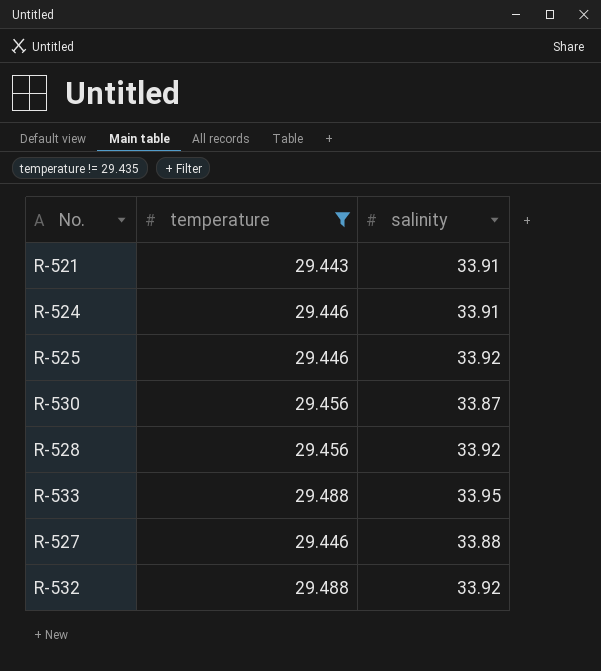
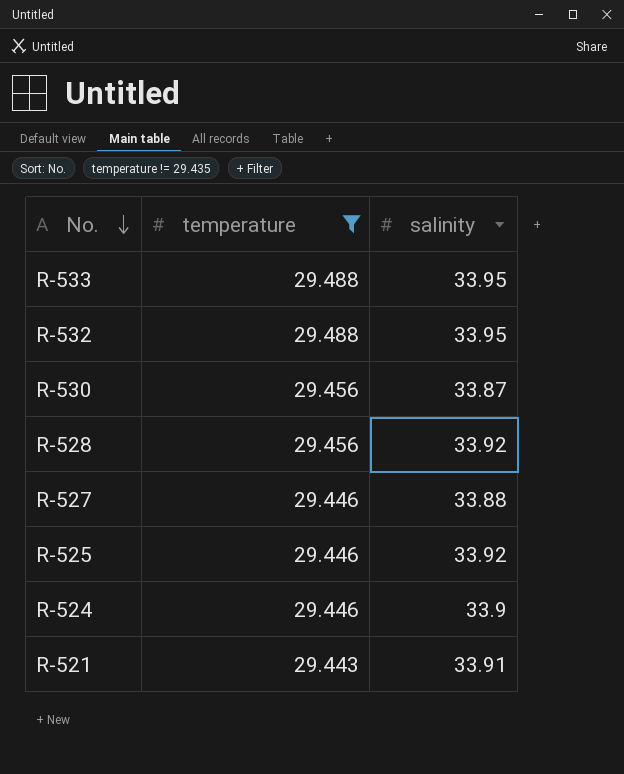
row order: none -> No. descending
R-532 | salinity: 33.92 -> 33.95
R-524 | salinity: 33.91 -> 33.9

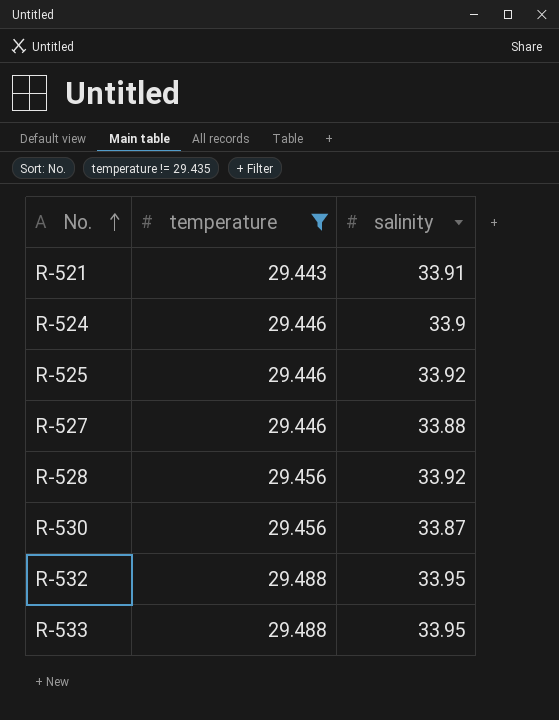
row order: No. descending -> No. ascending

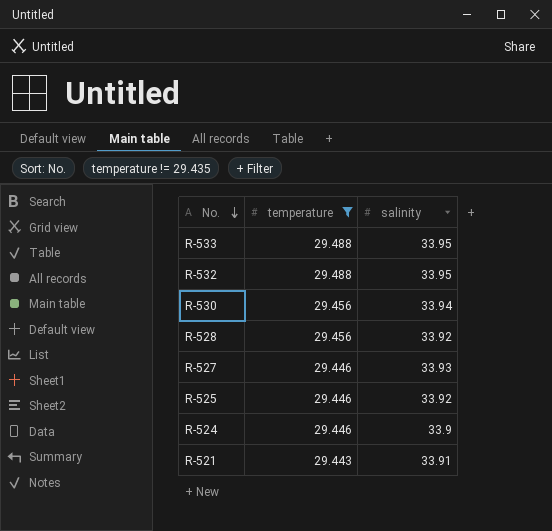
row order: No. ascending -> No. descending
R-530 | salinity: 33.87 -> 33.94
R-527 | salinity: 33.88 -> 33.93

